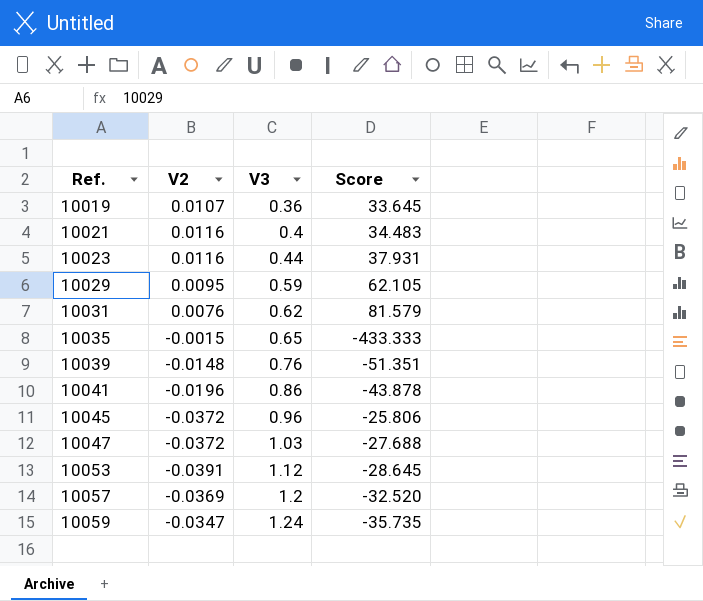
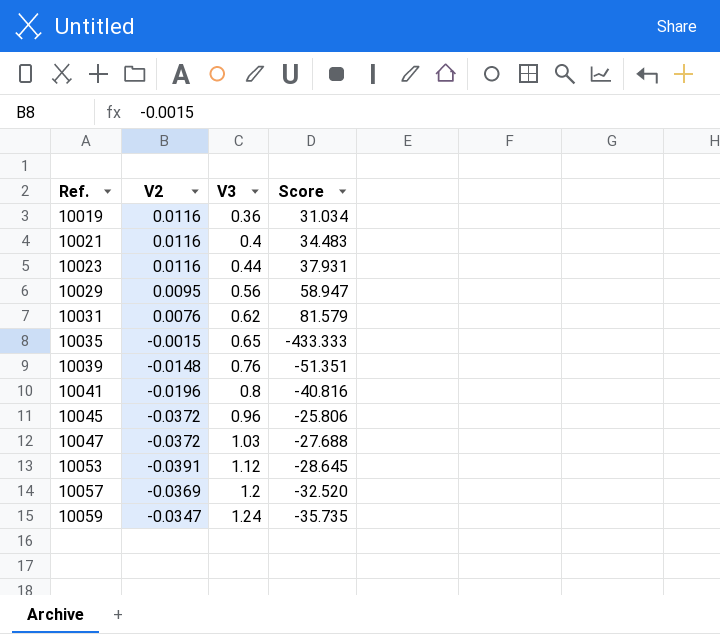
10019 | V2: 0.0107 -> 0.0116
10019 | Score: 33.645 -> 31.034
10029 | V3: 0.59 -> 0.56
10029 | Score: 62.105 -> 58.947
10041 | V3: 0.86 -> 0.8
10041 | Score: -43.878 -> -40.816

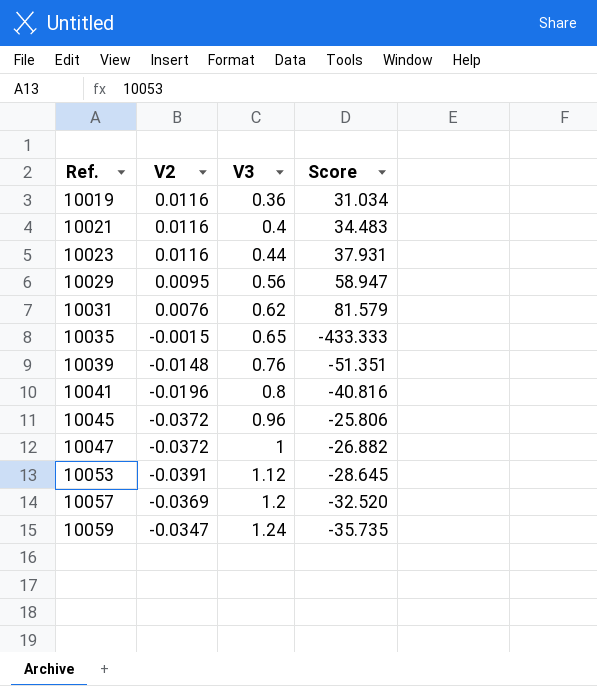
10047 | V3: 1.03 -> 1
10047 | Score: -27.688 -> -26.882

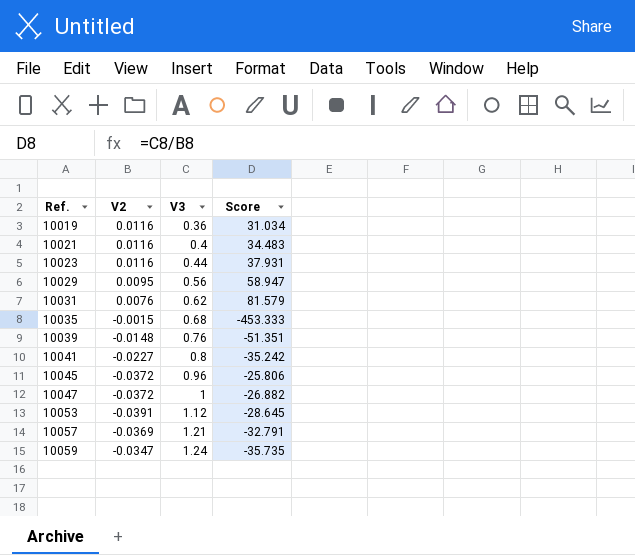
10035 | V3: 0.65 -> 0.68
10035 | Score: -433.333 -> -453.333
10041 | V2: -0.0196 -> -0.0227
10041 | Score: -40.816 -> -35.242
10057 | V3: 1.2 -> 1.21
10057 | Score: -32.520 -> -32.791

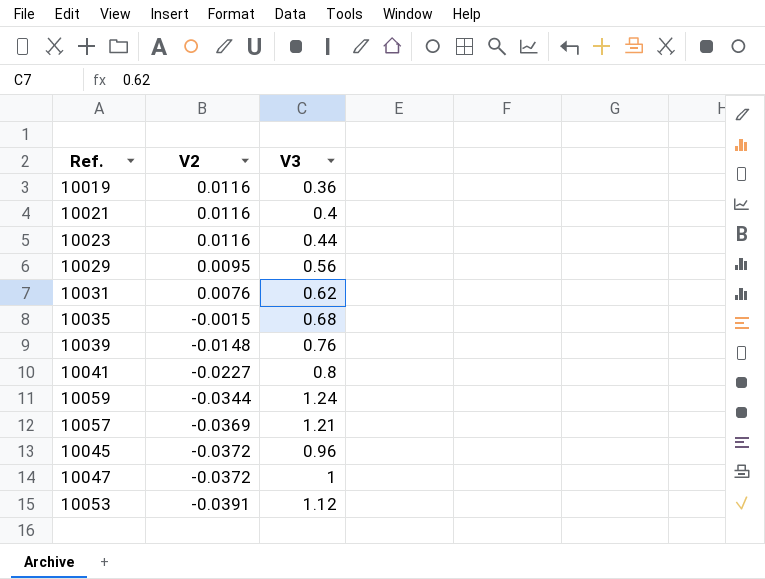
row order: Ref. ascending -> V2 descending
column Score | formula: [V3] / [V2] -> none
10059 | V2: -0.0347 -> -0.0344

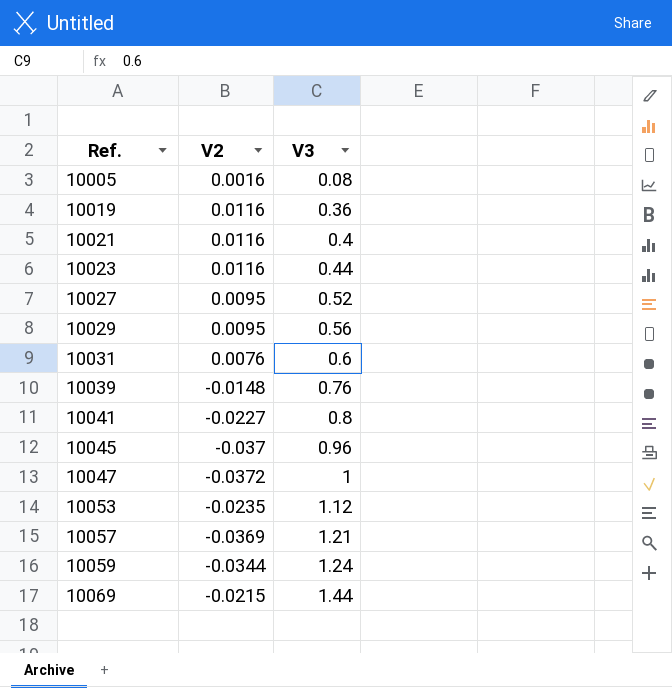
row order: V2 descending -> Ref. ascending
row 10035: -0.0015 | 0.68 -> none
row 10005: none -> 0.0016 | 0.08
row 10027: none -> 0.0095 | 0.52
10031 | V3: 0.62 -> 0.6
10045 | V2: -0.0372 -> -0.037
10053 | V2: -0.0391 -> -0.0235
row 10069: none -> -0.0215 | 1.44

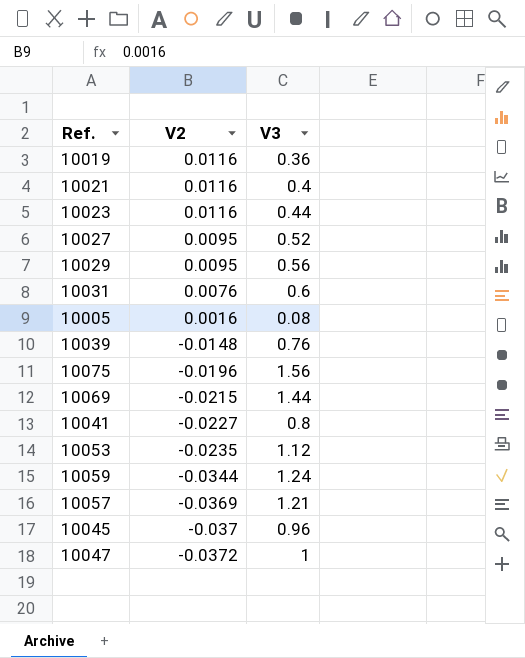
row order: Ref. ascending -> V2 descending
row 10075: none -> -0.0196 | 1.56

